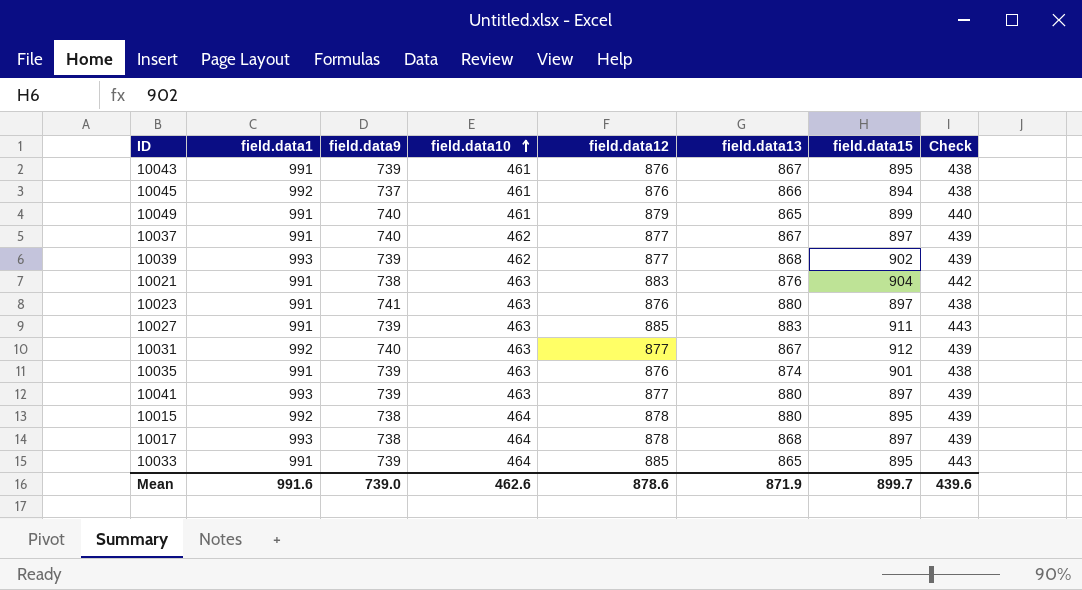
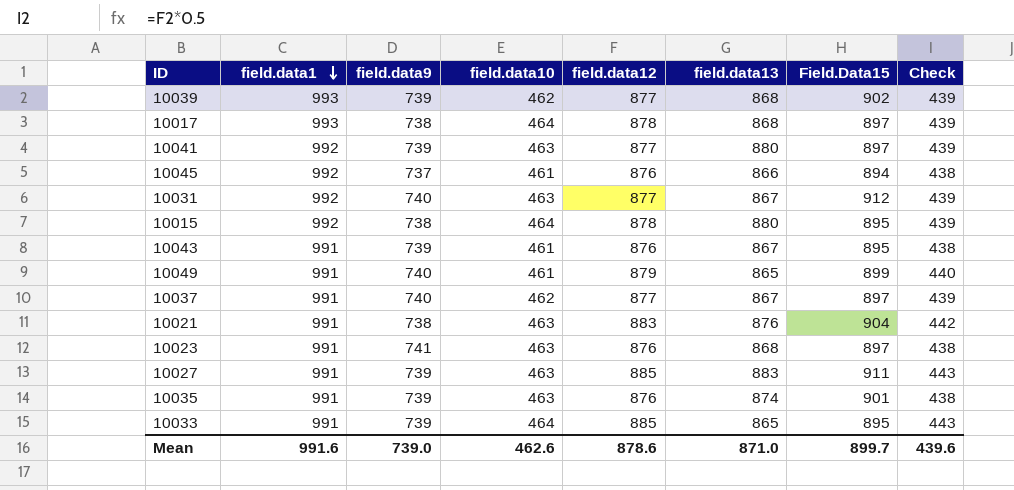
row order: field.data10 ascending -> field.data1 descending
column name: field.data15 -> Field.Data15
10041 | field.data1: 993 -> 992
10023 | field.data13: 880 -> 868
Mean | field.data13: 871.9 -> 871.0

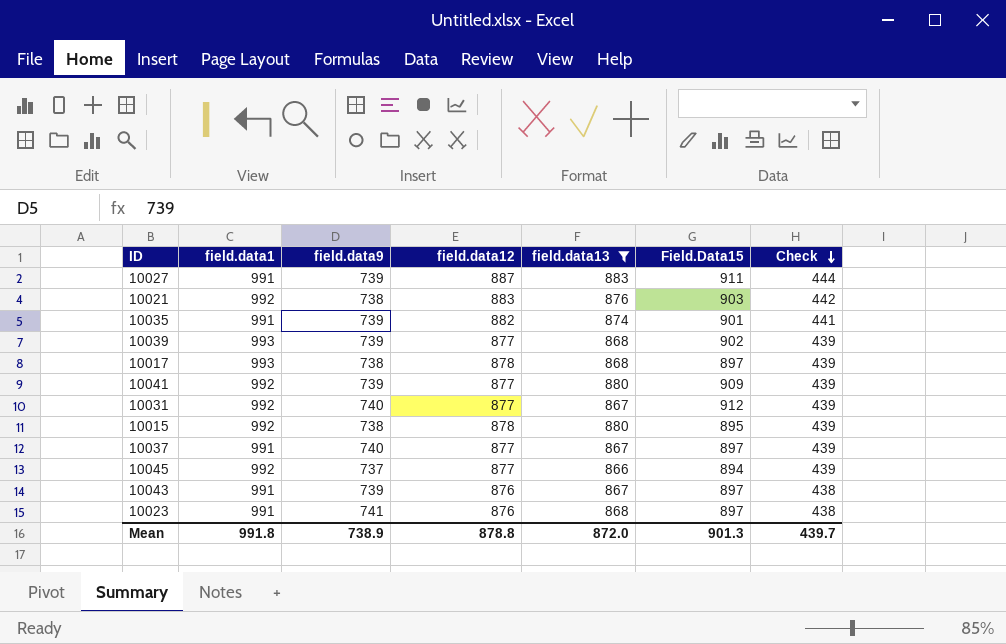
filter: none -> field.data13 != 865
row order: field.data1 descending -> Check descending
column field.data10 | position: 4 -> none
10027 | field.data12: 885 -> 887
10027 | Check: 443 -> 444
10021 | field.data1: 991 -> 992
10021 | Field.Data15: 904 -> 903
10035 | field.data12: 876 -> 882
10035 | Check: 438 -> 441
10041 | Field.Data15: 897 -> 909
10045 | field.data12: 876 -> 877
10045 | Check: 438 -> 439
10043 | Field.Data15: 895 -> 897
Mean | field.data1: 991.6 -> 991.8
Mean | field.data9: 739.0 -> 738.9
Mean | field.data12: 878.6 -> 878.8
Mean | field.data13: 871.0 -> 872.0
Mean | Field.Data15: 899.7 -> 901.3
Mean | Check: 439.6 -> 439.7

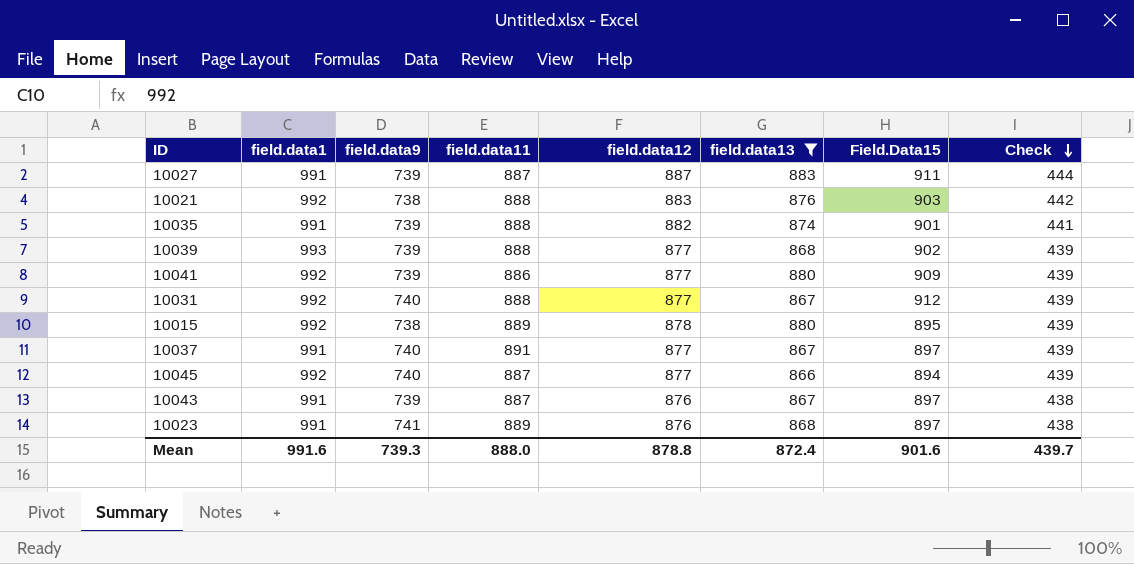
column field.data11 | position: none -> 4
row 10017: 993 | 738 | 878 | 868 | 897 | 439 -> none
10045 | field.data9: 737 -> 740
Mean | field.data1: 991.8 -> 991.6
Mean | field.data9: 738.9 -> 739.3
Mean | field.data13: 872.0 -> 872.4
Mean | Field.Data15: 901.3 -> 901.6

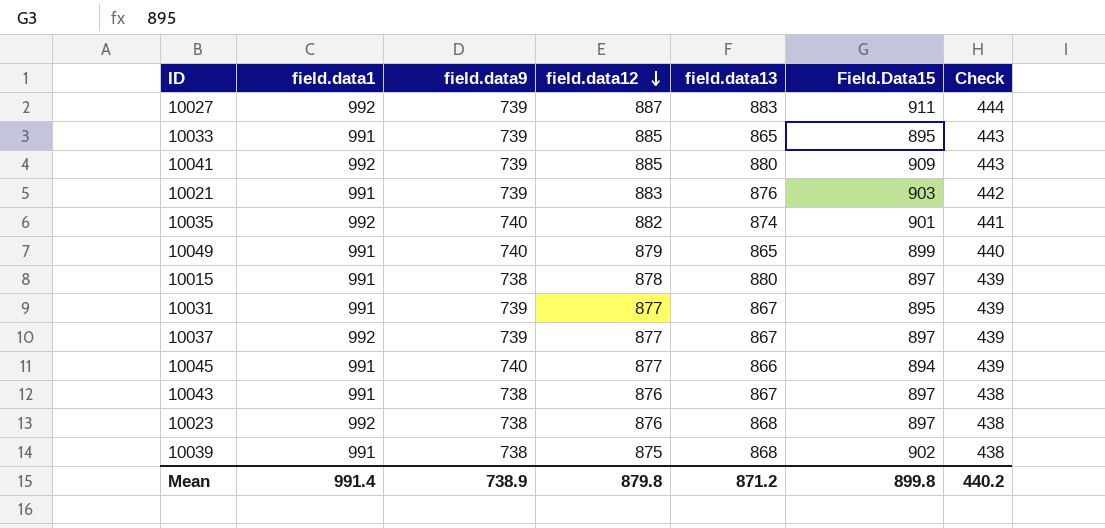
filter: field.data13 != 865 -> none
row order: Check descending -> field.data12 descending
column field.data11 | position: 4 -> none
10027 | field.data1: 991 -> 992
10041 | field.data12: 877 -> 885
10041 | Check: 439 -> 443
10021 | field.data1: 992 -> 991
10021 | field.data9: 738 -> 739
10035 | field.data1: 991 -> 992
10035 | field.data9: 739 -> 740
10015 | field.data1: 992 -> 991
10015 | Field.Data15: 895 -> 897
10031 | field.data1: 992 -> 991
10031 | field.data9: 740 -> 739
10031 | Field.Data15: 912 -> 895
10037 | field.data1: 991 -> 992
10037 | field.data9: 740 -> 739
10045 | field.data1: 992 -> 991
10043 | field.data9: 739 -> 738
10023 | field.data1: 991 -> 992
10023 | field.data9: 741 -> 738
10039 | field.data1: 993 -> 991
10039 | field.data9: 739 -> 738
10039 | field.data12: 877 -> 875
10039 | Check: 439 -> 438
Mean | field.data1: 991.6 -> 991.4
Mean | field.data9: 739.3 -> 738.9
Mean | field.data12: 878.8 -> 879.8
Mean | field.data13: 872.4 -> 871.2
Mean | Field.Data15: 901.6 -> 899.8
Mean | Check: 439.7 -> 440.2

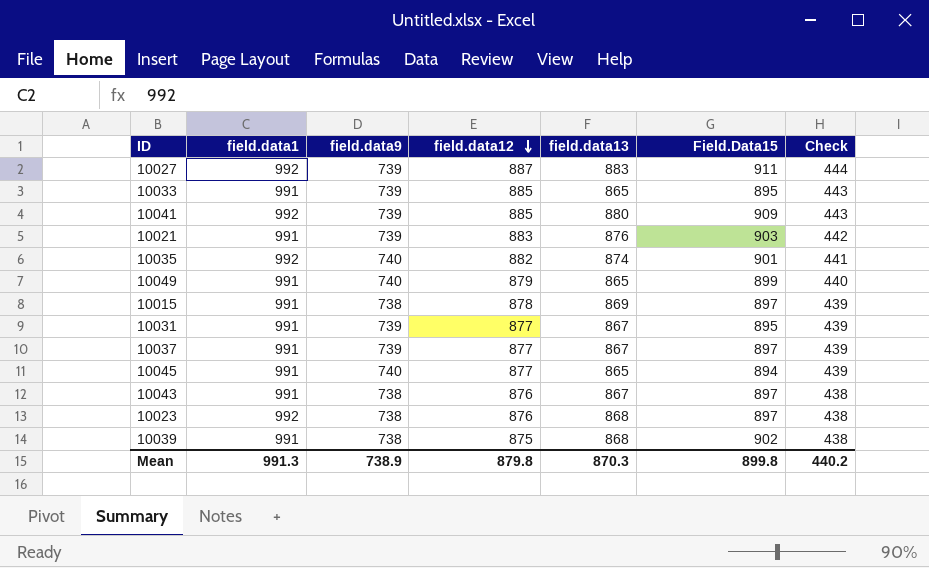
10015 | field.data13: 880 -> 869
10037 | field.data1: 992 -> 991
10045 | field.data13: 866 -> 865
Mean | field.data1: 991.4 -> 991.3
Mean | field.data13: 871.2 -> 870.3

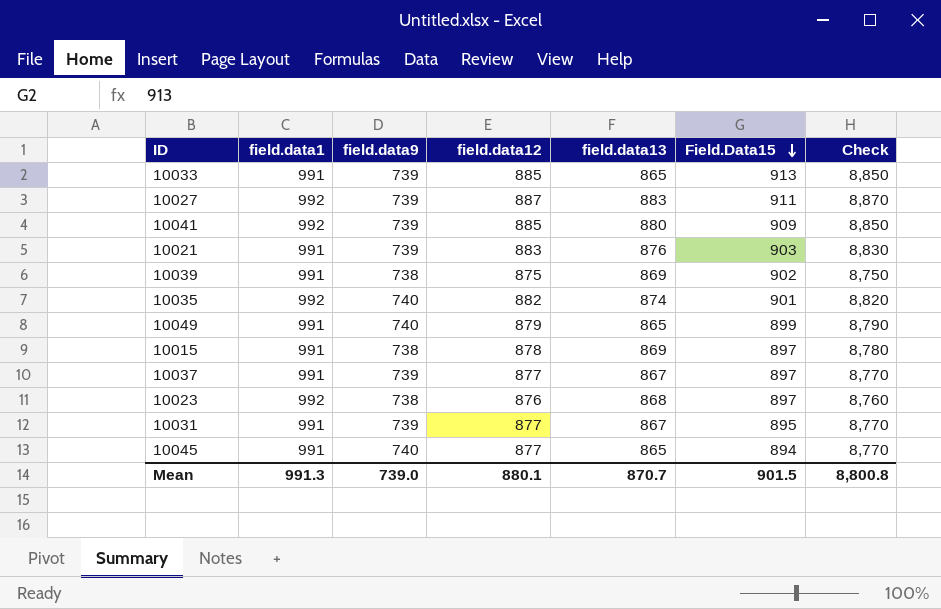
row order: field.data12 descending -> Field.Data15 descending
column Check | formula: [field.data12] * 0.5 -> [field.data12] * 10
row 10043: 991 | 738 | 876 | 867 | 897 | 438 -> none
10033 | Field.Data15: 895 -> 913
10039 | field.data13: 868 -> 869
Mean | field.data9: 738.9 -> 739.0
Mean | field.data12: 879.8 -> 880.1
Mean | field.data13: 870.3 -> 870.7
Mean | Field.Data15: 899.8 -> 901.5
Mean | Check: 440.2 -> 8,800.8

